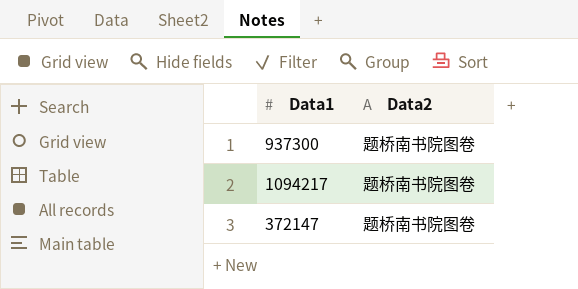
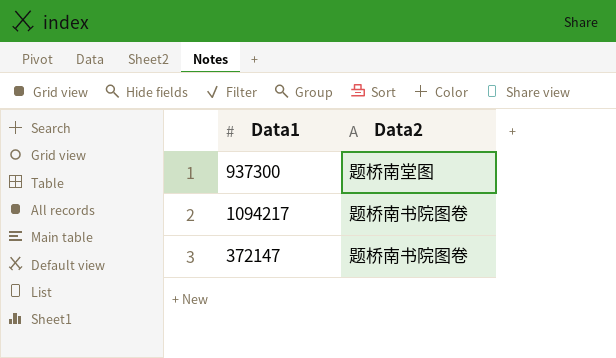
937300 | Data2: 题桥南书院图卷 -> 题桥南堂图

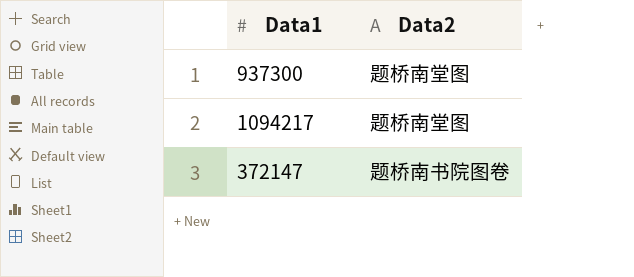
1094217 | Data2: 题桥南书院图卷 -> 题桥南堂图

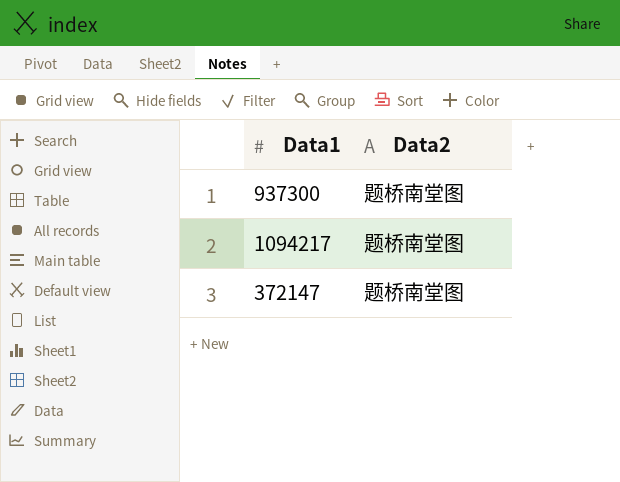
372147 | Data2: 题桥南书院图卷 -> 题桥南堂图

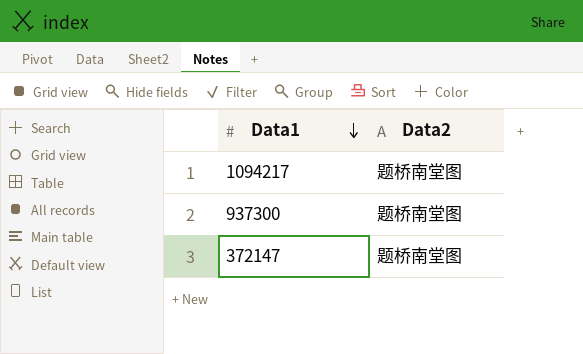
row order: none -> Data1 descending

